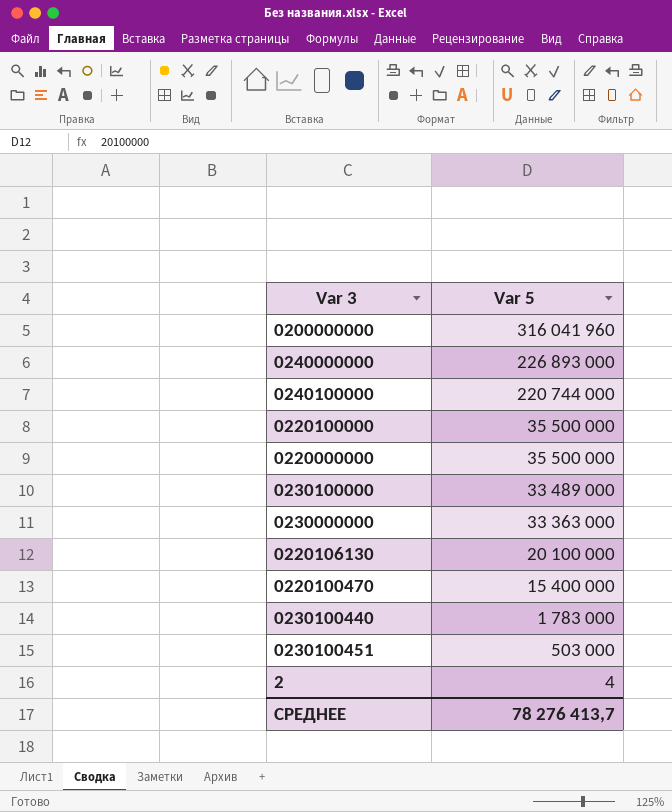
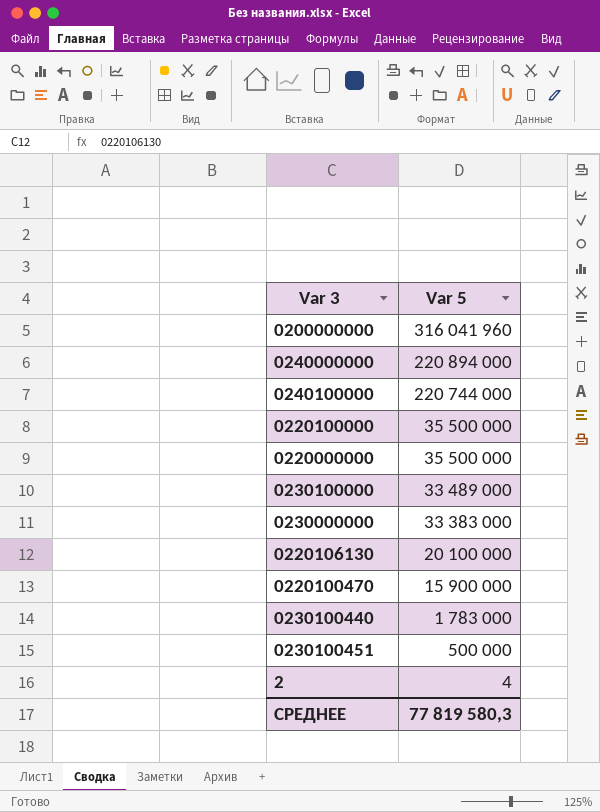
0240000000 | Var 5: 226 893 000 -> 220 894 000
0230000000 | Var 5: 33 363 000 -> 33 383 000
0220100470 | Var 5: 15 400 000 -> 15 900 000
0230100451 | Var 5: 503 000 -> 500 000
СРЕДНЕЕ | Var 5: 78 276 413,7 -> 77 819 580,3

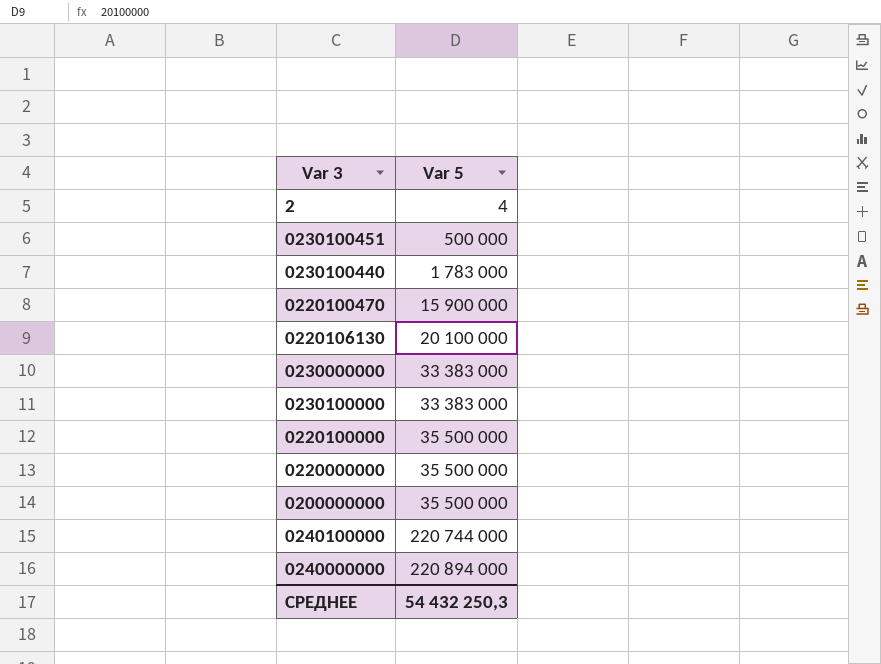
row order: Var 5 descending -> Var 5 ascending
0230100000 | Var 5: 33 489 000 -> 33 383 000
0200000000 | Var 5: 316 041 960 -> 35 500 000
СРЕДНЕЕ | Var 5: 77 819 580,3 -> 54 432 250,3

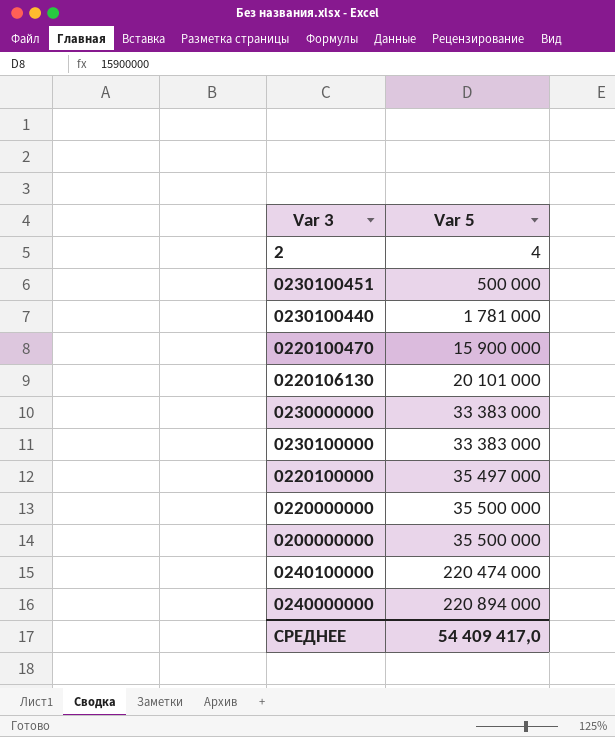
0230100440 | Var 5: 1 783 000 -> 1 781 000
0220106130 | Var 5: 20 100 000 -> 20 101 000
0220100000 | Var 5: 35 500 000 -> 35 497 000
0240100000 | Var 5: 220 744 000 -> 220 474 000
СРЕДНЕЕ | Var 5: 54 432 250,3 -> 54 409 417,0

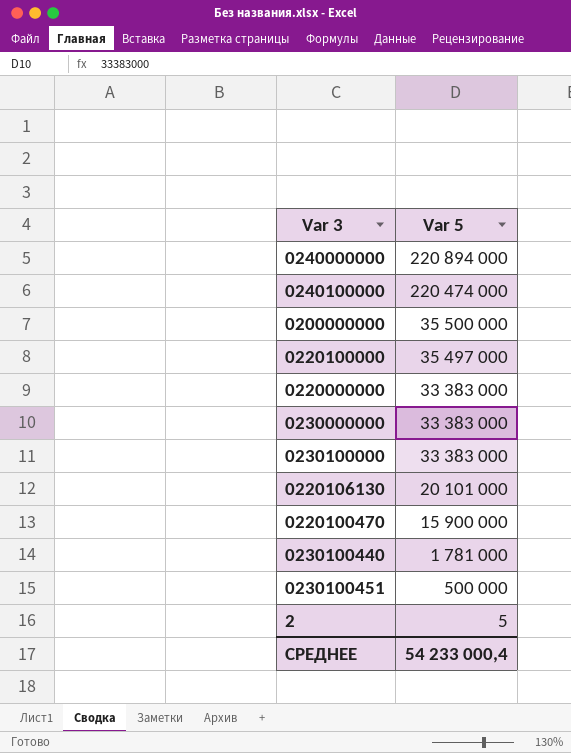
row order: Var 5 ascending -> Var 5 descending
0220000000 | Var 5: 35 500 000 -> 33 383 000
2 | Var 5: 4 -> 5
СРЕДНЕЕ | Var 5: 54 409 417,0 -> 54 233 000,4

